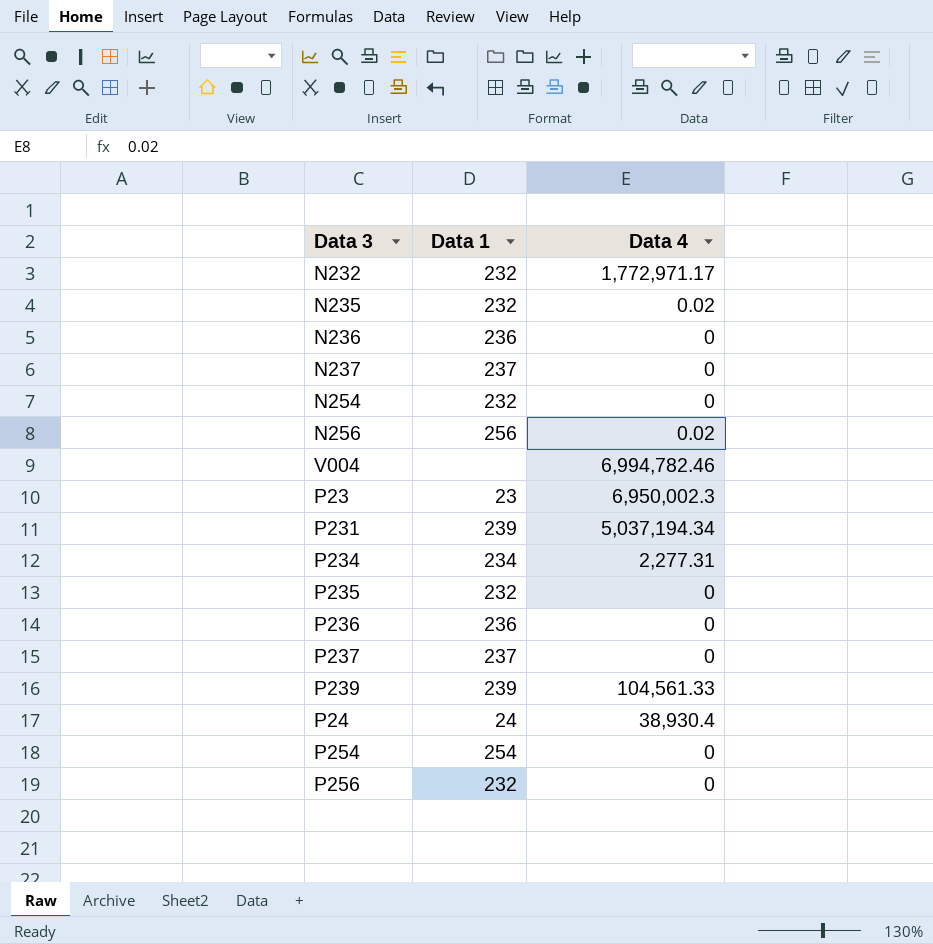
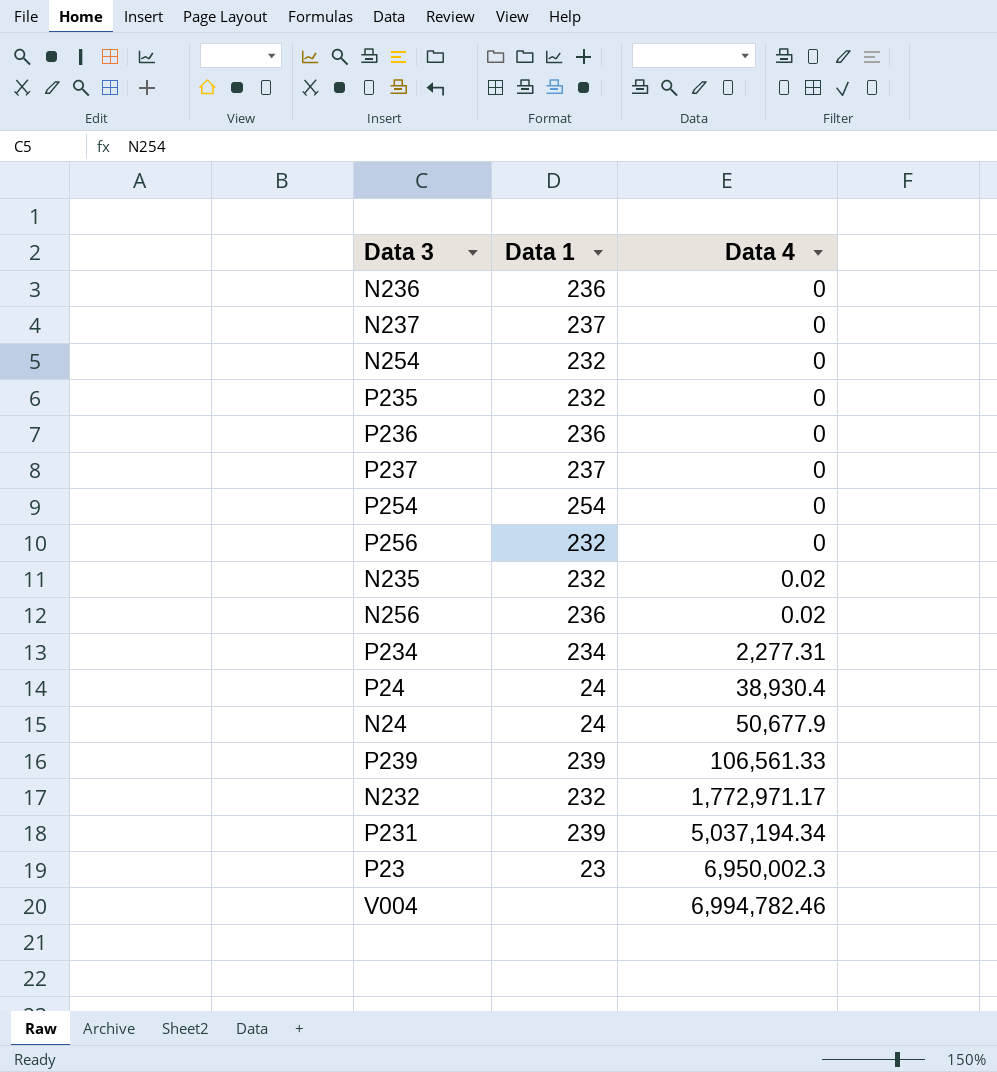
row order: none -> Data 4 ascending
N256 | Data 1: 256 -> 236
row N24: none -> 24 | 50,677.9
P239 | Data 4: 104,561.33 -> 106,561.33

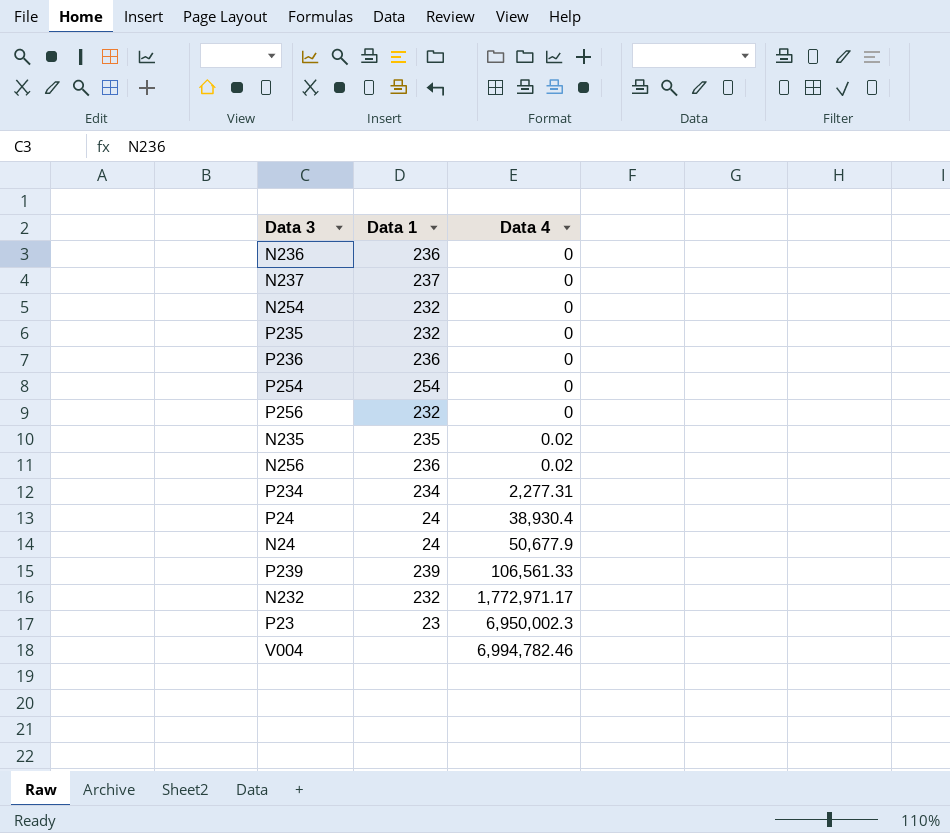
row P237: 237 | 0 -> none
row P231: 239 | 5,037,194.34 -> none
N235 | Data 1: 232 -> 235

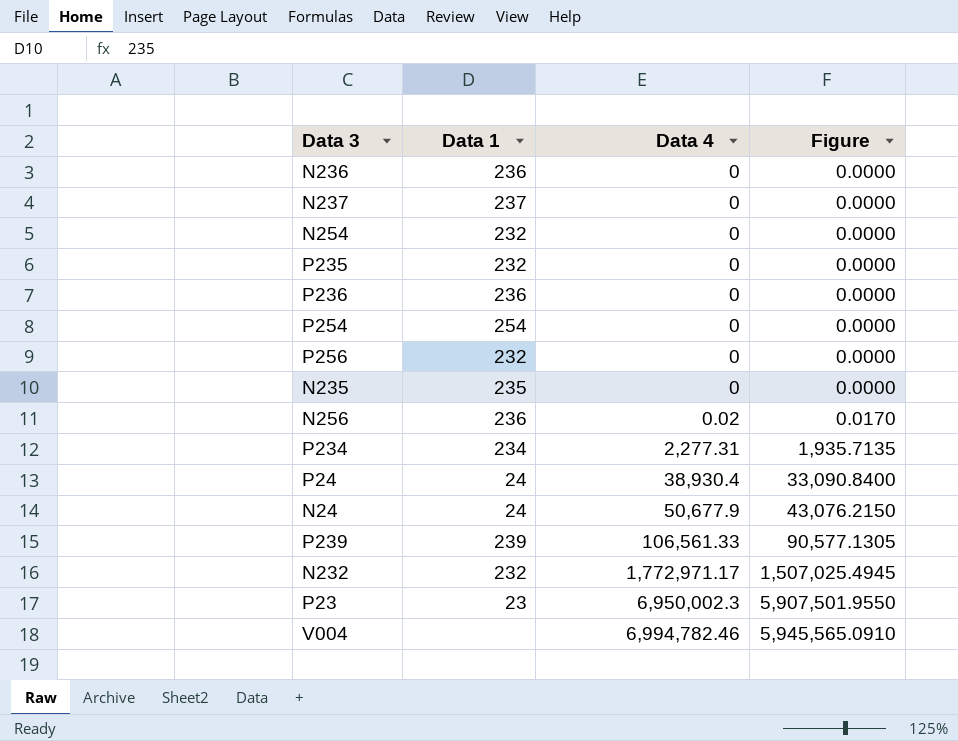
column Figure | formula: none -> [Data 4] * 0.85
N235 | Data 4: 0.02 -> 0

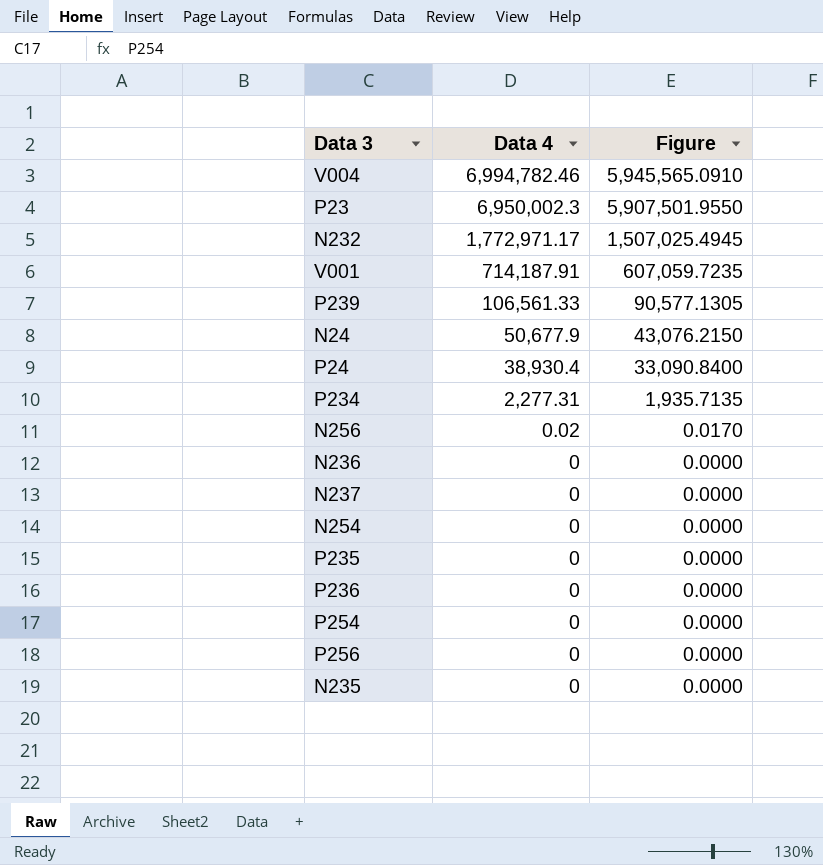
row order: Data 4 ascending -> Data 4 descending
column Data 1 | position: 2 -> none
row V001: none -> 714,187.91 | 607,059.7235

